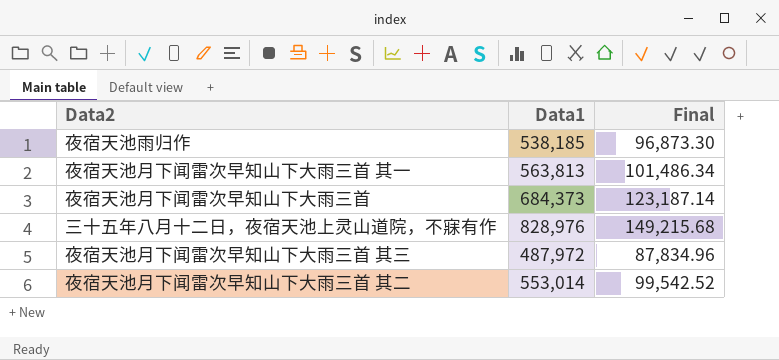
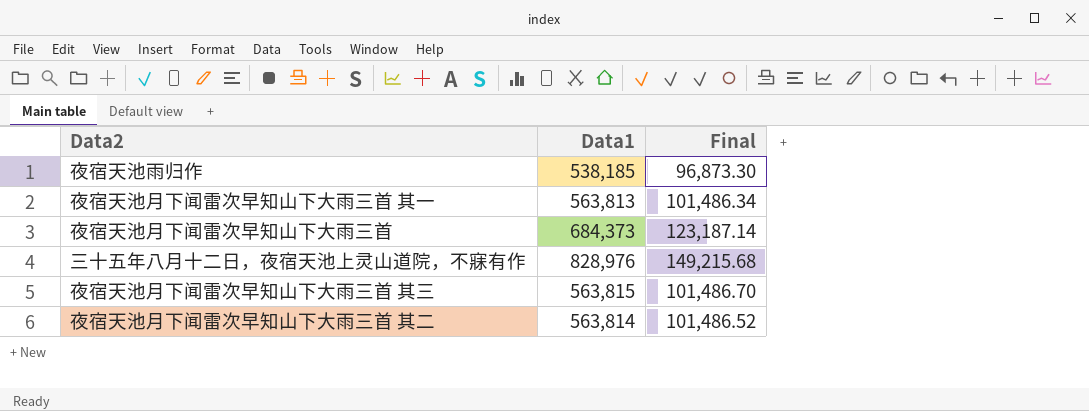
夜宿天池月下闻雷次早知山下大雨三首 其三 | Data1: 487,972 -> 563,815
夜宿天池月下闻雷次早知山下大雨三首 其三 | Final: 87,834.96 -> 101,486.70
夜宿天池月下闻雷次早知山下大雨三首 其二 | Data1: 553,014 -> 563,814
夜宿天池月下闻雷次早知山下大雨三首 其二 | Final: 99,542.52 -> 101,486.52

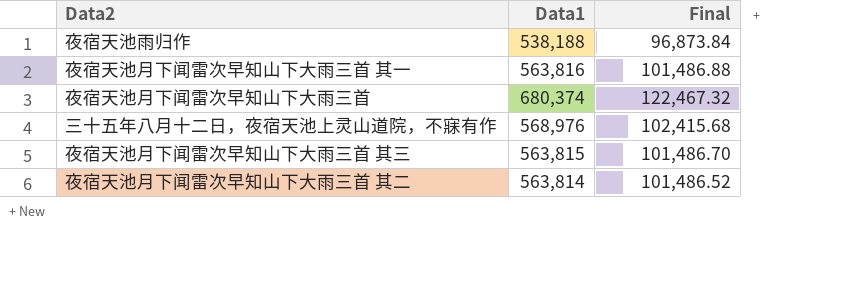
夜宿天池雨归作 | Data1: 538,185 -> 538,188
夜宿天池雨归作 | Final: 96,873.30 -> 96,873.84
夜宿天池月下闻雷次早知山下大雨三首 其一 | Data1: 563,813 -> 563,816
夜宿天池月下闻雷次早知山下大雨三首 其一 | Final: 101,486.34 -> 101,486.88
夜宿天池月下闻雷次早知山下大雨三首 | Data1: 684,373 -> 680,374
夜宿天池月下闻雷次早知山下大雨三首 | Final: 123,187.14 -> 122,467.32
三十五年八月十二日，夜宿天池上灵山道院，不寐有作 | Data1: 828,976 -> 568,976
三十五年八月十二日，夜宿天池上灵山道院，不寐有作 | Final: 149,215.68 -> 102,415.68

